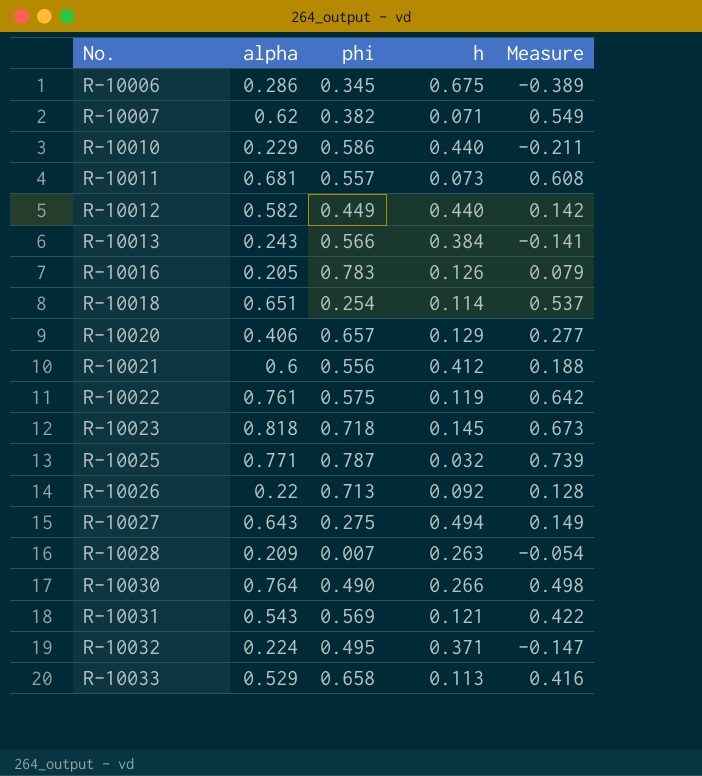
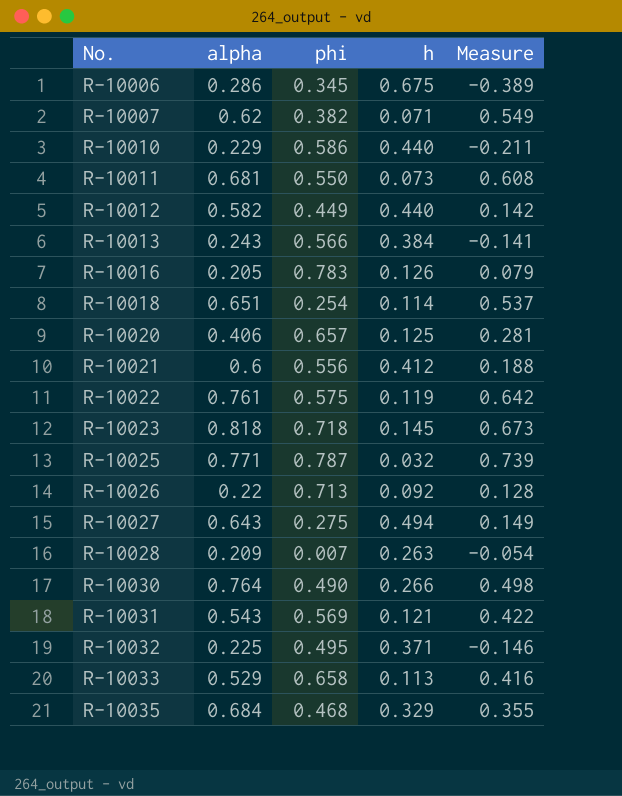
R-10011 | phi: 0.557 -> 0.550
R-10020 | h: 0.129 -> 0.125
R-10020 | Measure: 0.277 -> 0.281
R-10032 | alpha: 0.224 -> 0.225
R-10032 | Measure: -0.147 -> -0.146
row R-10035: none -> 0.684 | 0.468 | 0.329 | 0.355

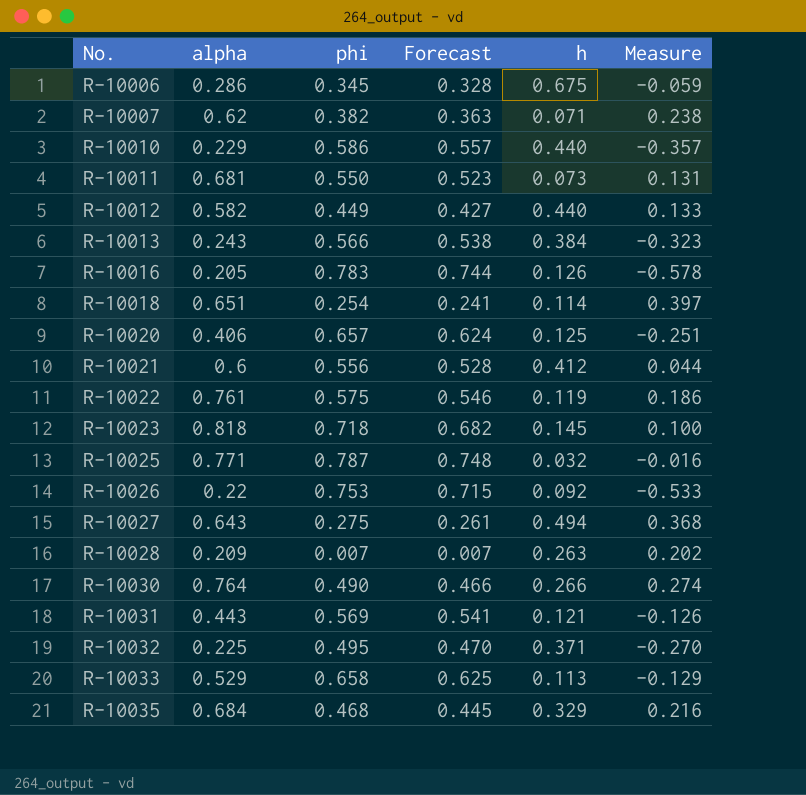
column Forecast | formula: none -> [phi] * 0.95
column Measure | formula: [alpha] - [h] -> [alpha] - [phi]
R-10026 | phi: 0.713 -> 0.753
R-10031 | alpha: 0.543 -> 0.443

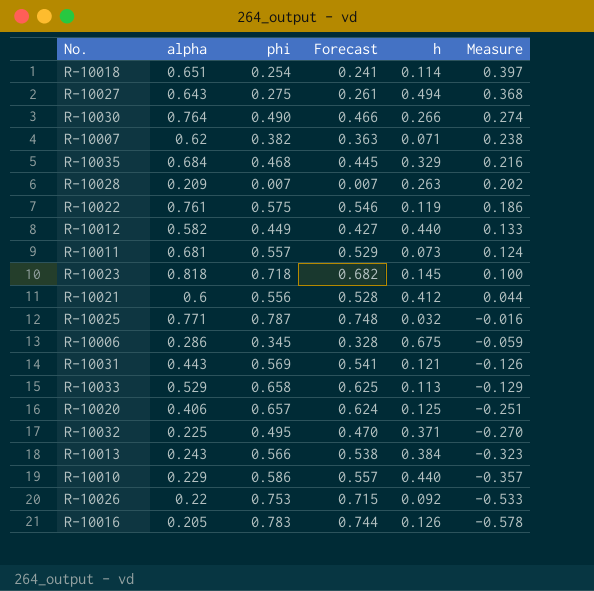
row order: No. ascending -> Measure descending
R-10011 | phi: 0.550 -> 0.557
R-10011 | Forecast: 0.523 -> 0.529
R-10011 | Measure: 0.131 -> 0.124

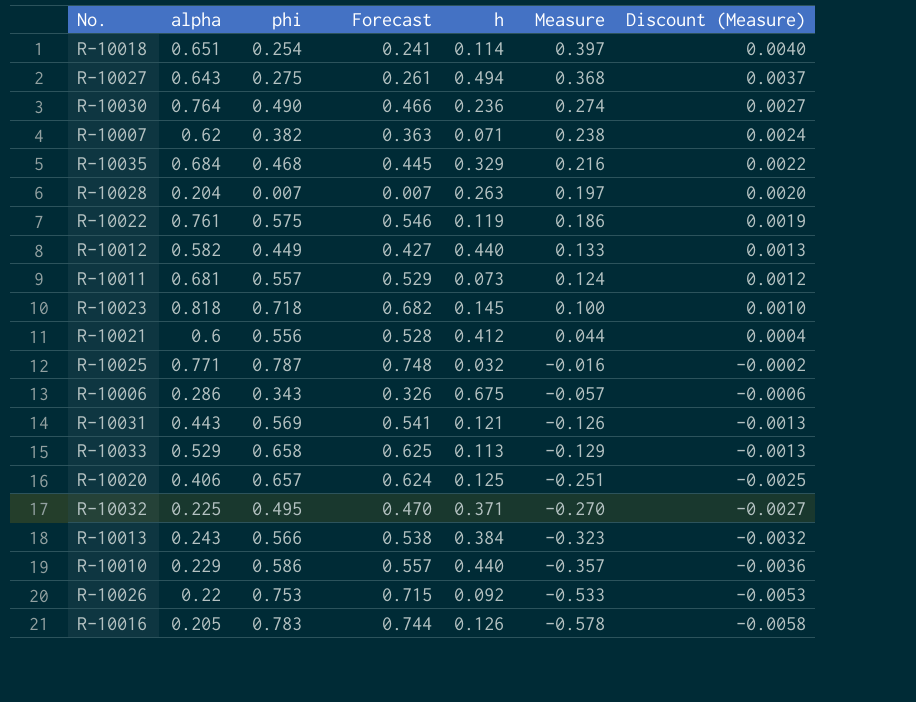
column Discount (Measure) | formula: none -> [Measure] * 0.01
R-10030 | h: 0.266 -> 0.236
R-10028 | alpha: 0.209 -> 0.204
R-10028 | Measure: 0.202 -> 0.197
R-10006 | phi: 0.345 -> 0.343
R-10006 | Forecast: 0.328 -> 0.326
R-10006 | Measure: -0.059 -> -0.057

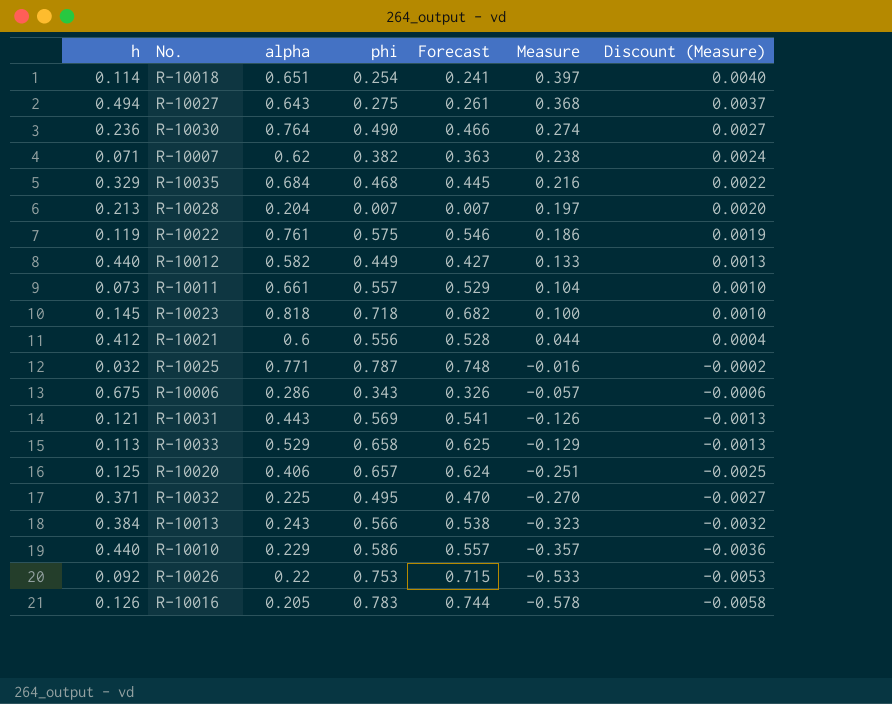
column h | position: 5 -> 1
R-10028 | h: 0.263 -> 0.213
R-10011 | alpha: 0.681 -> 0.661
R-10011 | Measure: 0.124 -> 0.104
R-10011 | Discount (Measure): 0.0012 -> 0.0010

